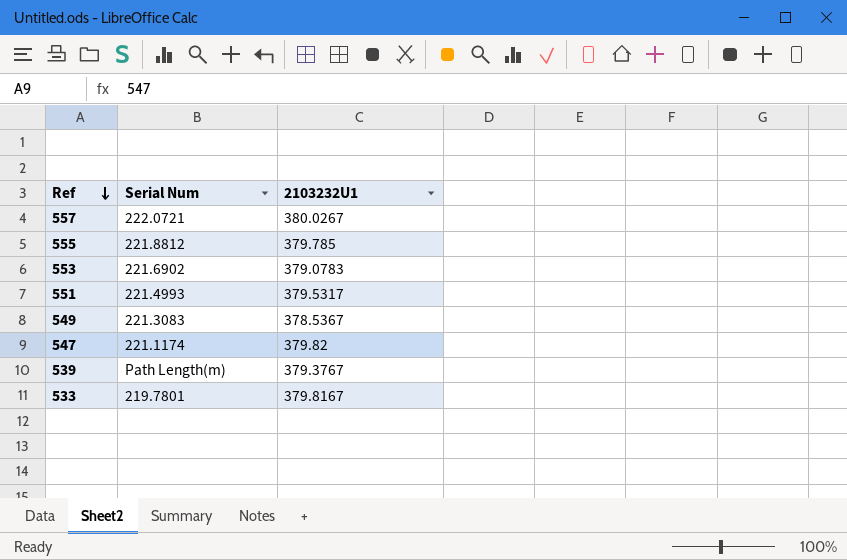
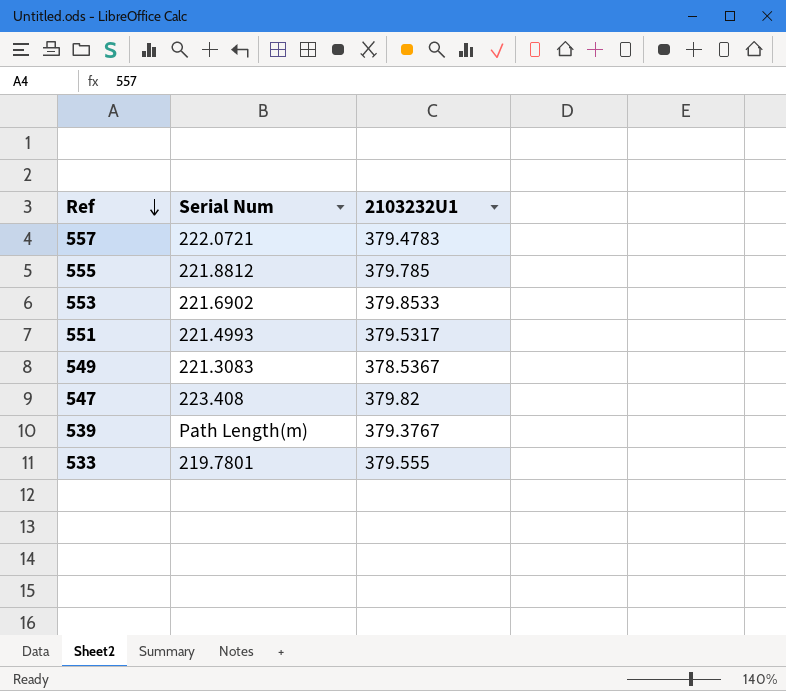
557 | 2103232U1: 380.0267 -> 379.4783
553 | 2103232U1: 379.0783 -> 379.8533
547 | Serial Num: 221.1174 -> 223.408
533 | 2103232U1: 379.8167 -> 379.555

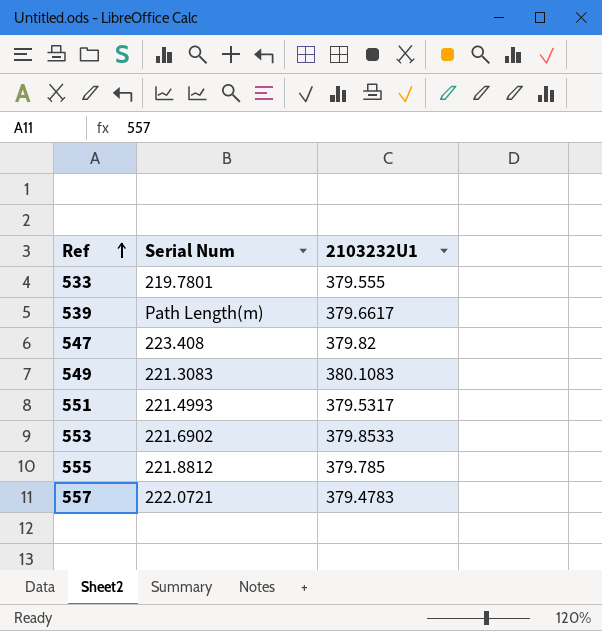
row order: Ref descending -> Ref ascending
539 | 2103232U1: 379.3767 -> 379.6617
549 | 2103232U1: 378.5367 -> 380.1083

